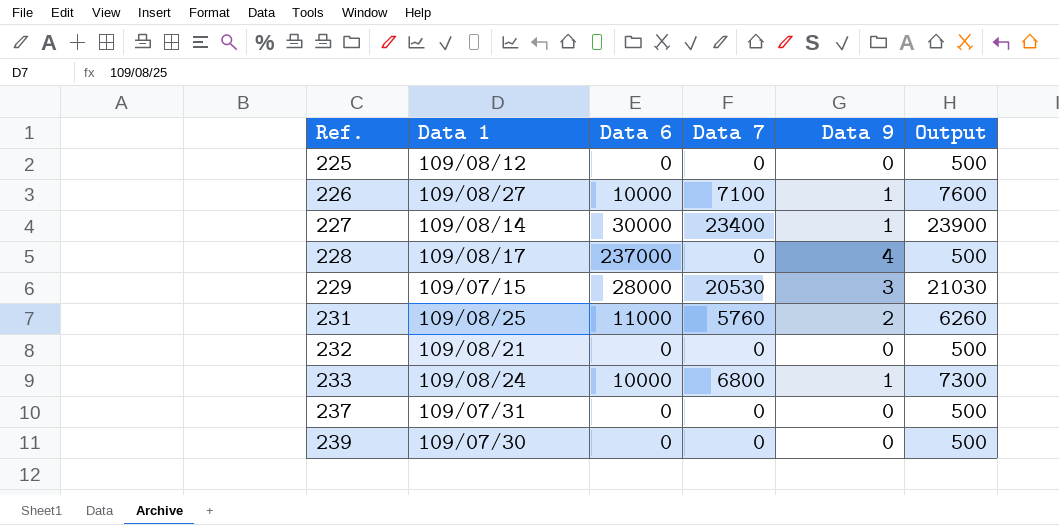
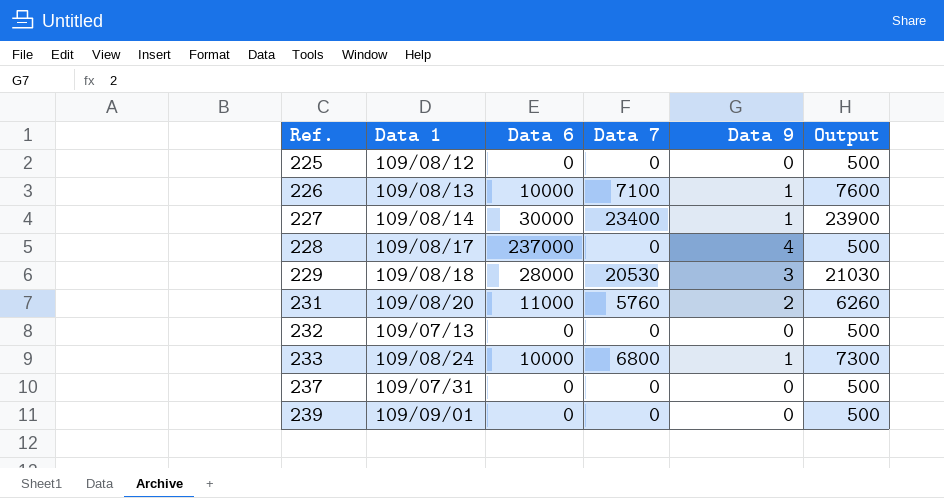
226 | Data 1: 109/08/27 -> 109/08/13
229 | Data 1: 109/07/15 -> 109/08/18
231 | Data 1: 109/08/25 -> 109/08/20
232 | Data 1: 109/08/21 -> 109/07/13
239 | Data 1: 109/07/30 -> 109/09/01

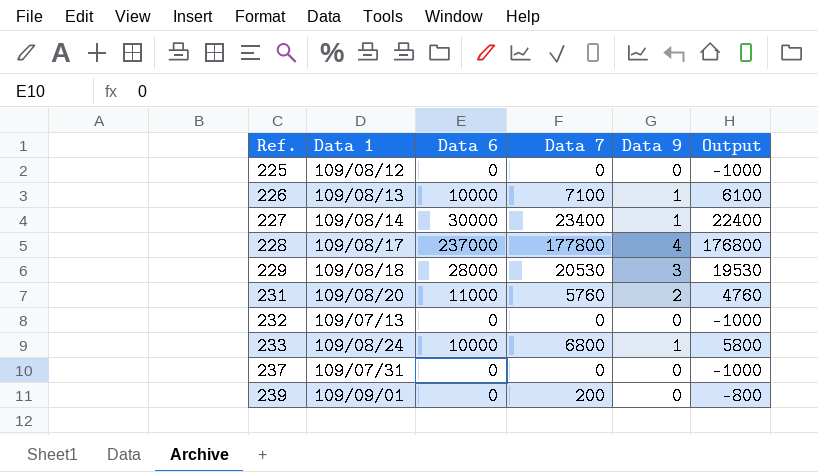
column Output | formula: [Data 7] + 500 -> [Data 7] - 1000
228 | Data 7: 0 -> 177800
239 | Data 7: 0 -> 200

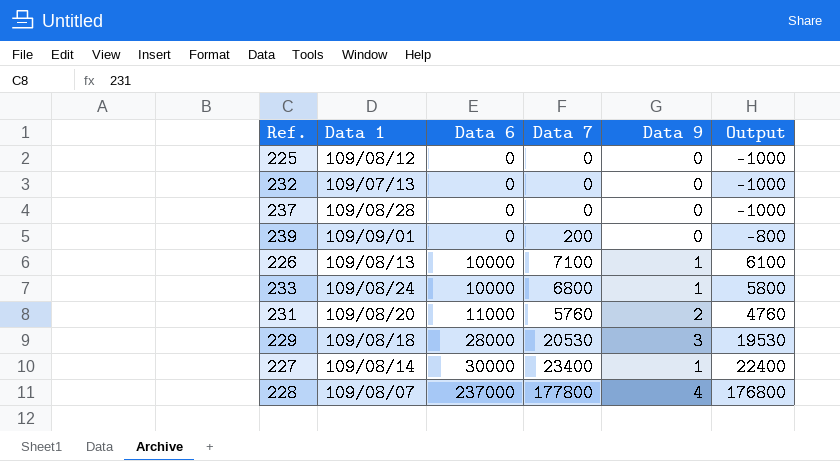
row order: Ref. ascending -> Data 6 ascending
237 | Data 1: 109/07/31 -> 109/08/28
228 | Data 1: 109/08/17 -> 109/08/07

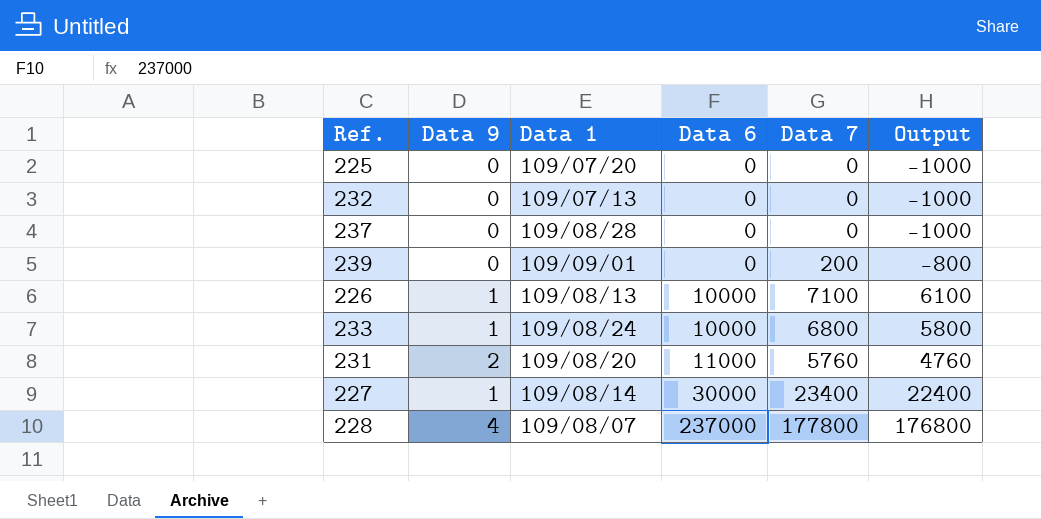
column Data 9 | position: 5 -> 2
row 229: 109/08/18 | 28000 | 20530 | 3 | 19530 -> none
225 | Data 1: 109/08/12 -> 109/07/20

